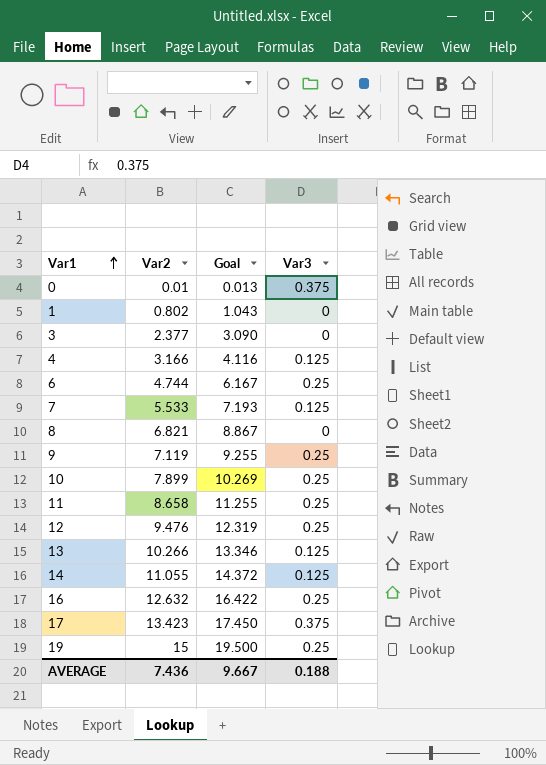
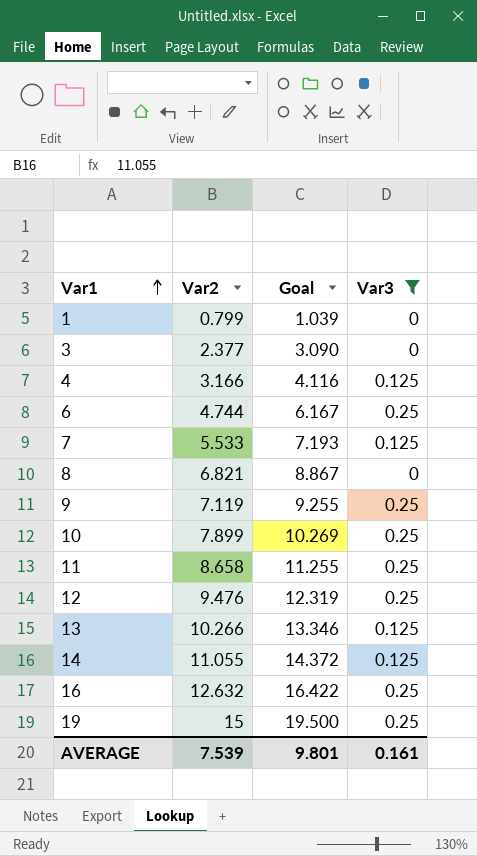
filter: none -> Var3 != 0.375
1 | Var2: 0.802 -> 0.799
1 | Goal: 1.043 -> 1.039
AVERAGE | Var2: 7.436 -> 7.539
AVERAGE | Goal: 9.667 -> 9.801
AVERAGE | Var3: 0.188 -> 0.161

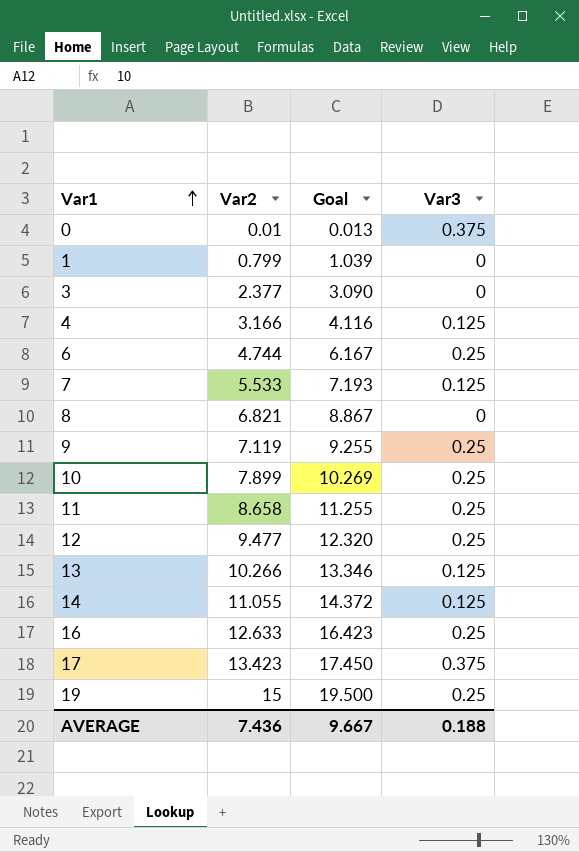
filter: Var3 != 0.375 -> none
12 | Var2: 9.476 -> 9.477
12 | Goal: 12.319 -> 12.320
16 | Var2: 12.632 -> 12.633
16 | Goal: 16.422 -> 16.423
AVERAGE | Var2: 7.539 -> 7.436
AVERAGE | Goal: 9.801 -> 9.667
AVERAGE | Var3: 0.161 -> 0.188

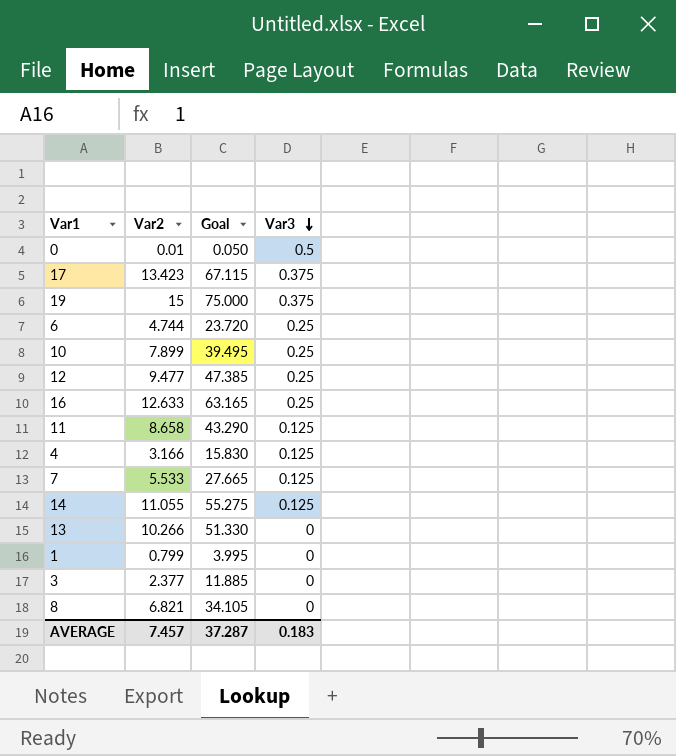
row order: Var1 ascending -> Var3 descending
column Goal | formula: [Var2] * 1.3 -> [Var2] * 5
row 9: 7.119 | 9.255 | 0.25 -> none
0 | Var3: 0.375 -> 0.5
19 | Var3: 0.25 -> 0.375
11 | Var3: 0.25 -> 0.125
13 | Var3: 0.125 -> 0
AVERAGE | Var2: 7.436 -> 7.457
AVERAGE | Goal: 9.667 -> 37.287
AVERAGE | Var3: 0.188 -> 0.183

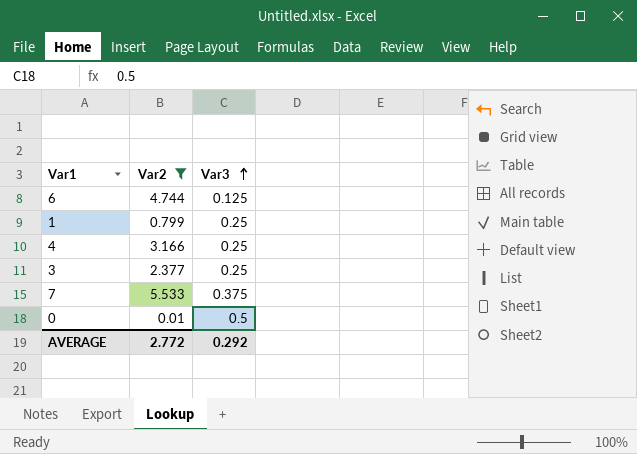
filter: none -> Var2 <= 5.533
row order: Var3 descending -> Var3 ascending
column Goal | formula: [Var2] * 5 -> none
6 | Var3: 0.25 -> 0.125
1 | Var3: 0 -> 0.25
4 | Var3: 0.125 -> 0.25
3 | Var3: 0 -> 0.25
7 | Var3: 0.125 -> 0.375
AVERAGE | Var2: 7.457 -> 2.772
AVERAGE | Var3: 0.183 -> 0.292

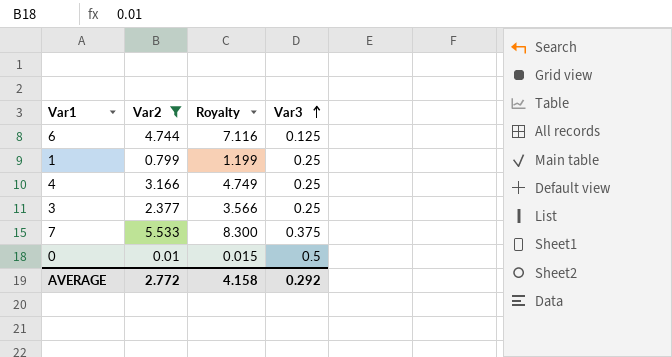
column Royalty | formula: none -> [Var2] * 1.5

